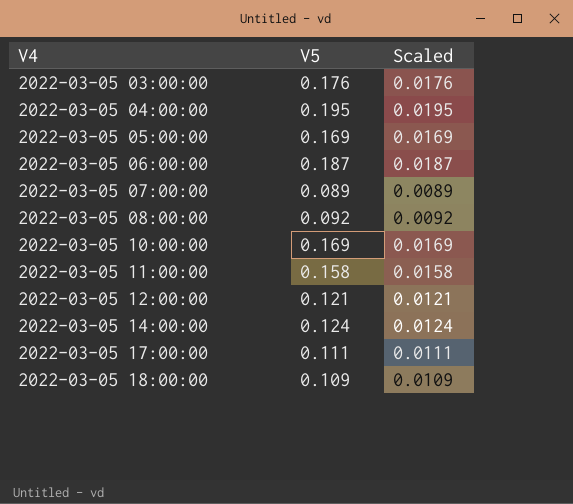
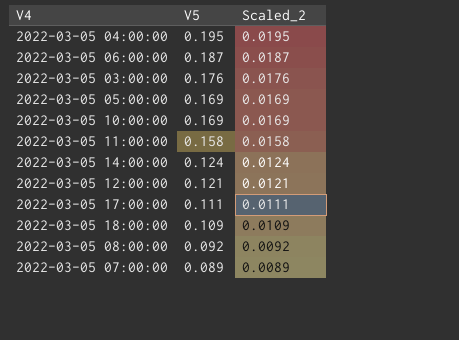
row order: V4 ascending -> V5 descending
column name: Scaled -> Scaled_2

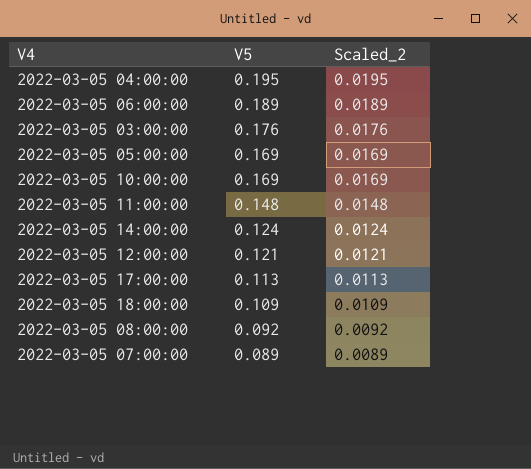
2022-03-05 06:00:00 | V5: 0.187 -> 0.189
2022-03-05 06:00:00 | Scaled_2: 0.0187 -> 0.0189
2022-03-05 11:00:00 | V5: 0.158 -> 0.148
2022-03-05 11:00:00 | Scaled_2: 0.0158 -> 0.0148
2022-03-05 17:00:00 | V5: 0.111 -> 0.113
2022-03-05 17:00:00 | Scaled_2: 0.0111 -> 0.0113

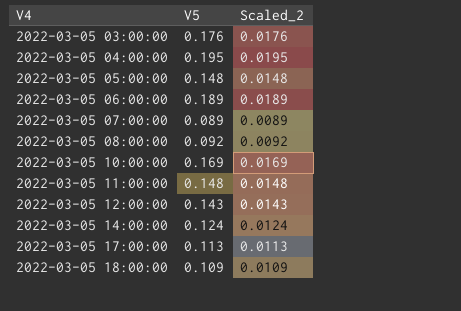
row order: V5 descending -> V4 ascending
2022-03-05 05:00:00 | V5: 0.169 -> 0.148
2022-03-05 05:00:00 | Scaled_2: 0.0169 -> 0.0148
2022-03-05 12:00:00 | V5: 0.121 -> 0.143
2022-03-05 12:00:00 | Scaled_2: 0.0121 -> 0.0143

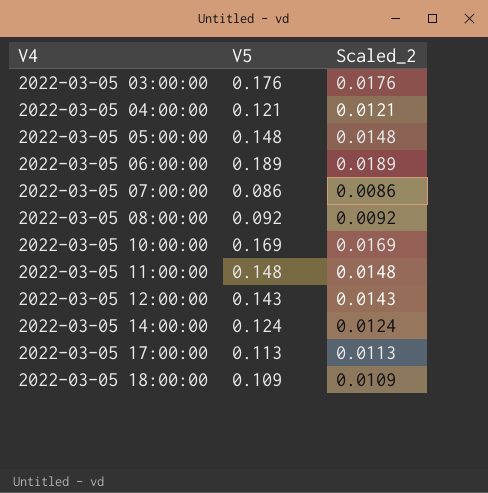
2022-03-05 04:00:00 | V5: 0.195 -> 0.121
2022-03-05 04:00:00 | Scaled_2: 0.0195 -> 0.0121
2022-03-05 07:00:00 | V5: 0.089 -> 0.086
2022-03-05 07:00:00 | Scaled_2: 0.0089 -> 0.0086

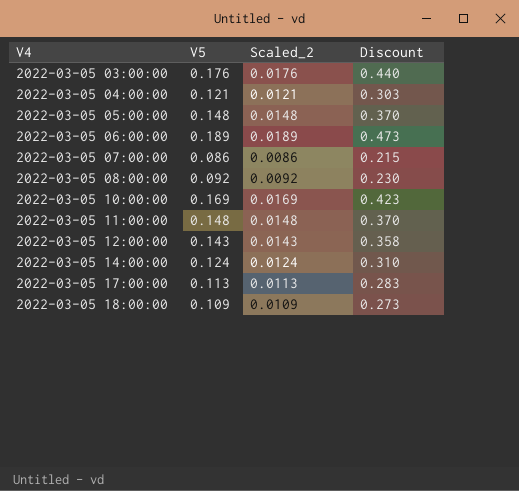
column Discount | formula: none -> [V5] * 2.5

